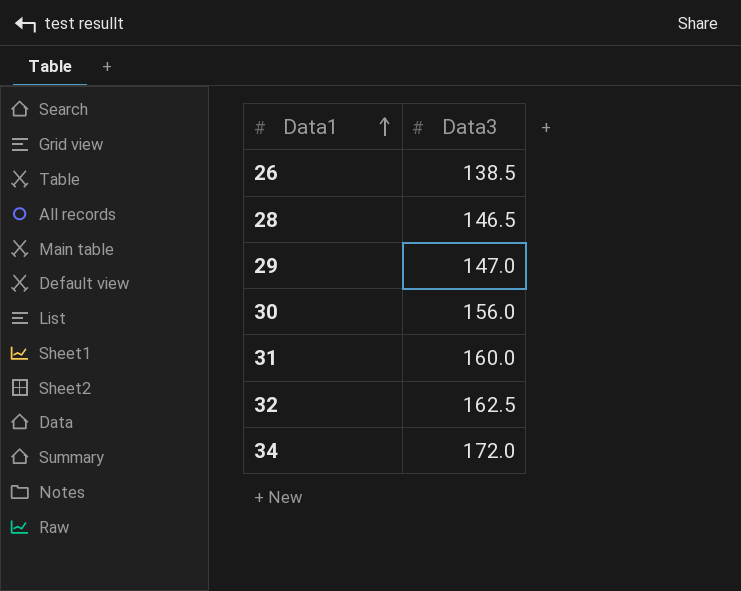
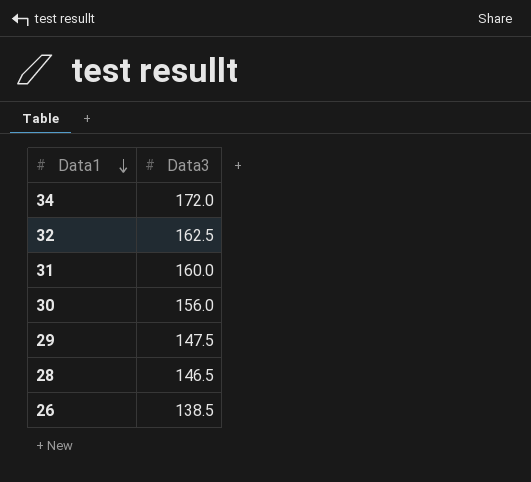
row order: Data1 ascending -> Data1 descending
29 | Data3: 147.0 -> 147.5

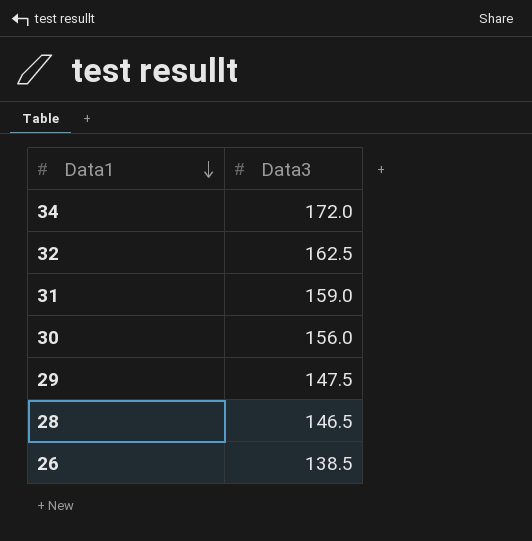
31 | Data3: 160.0 -> 159.0

